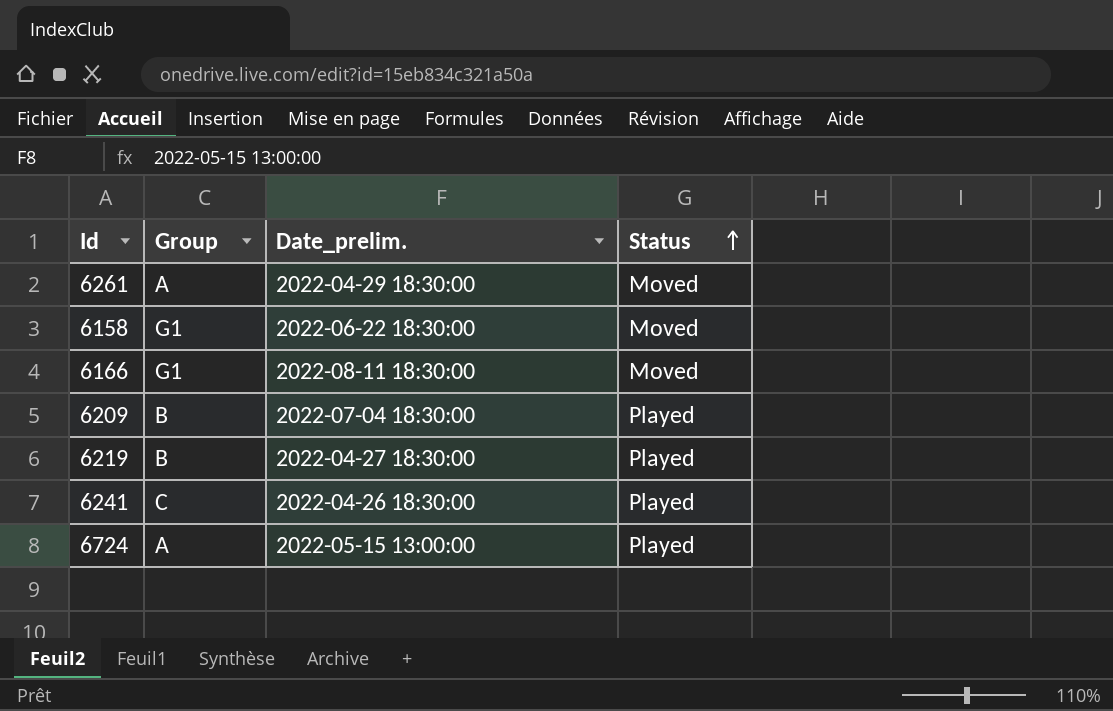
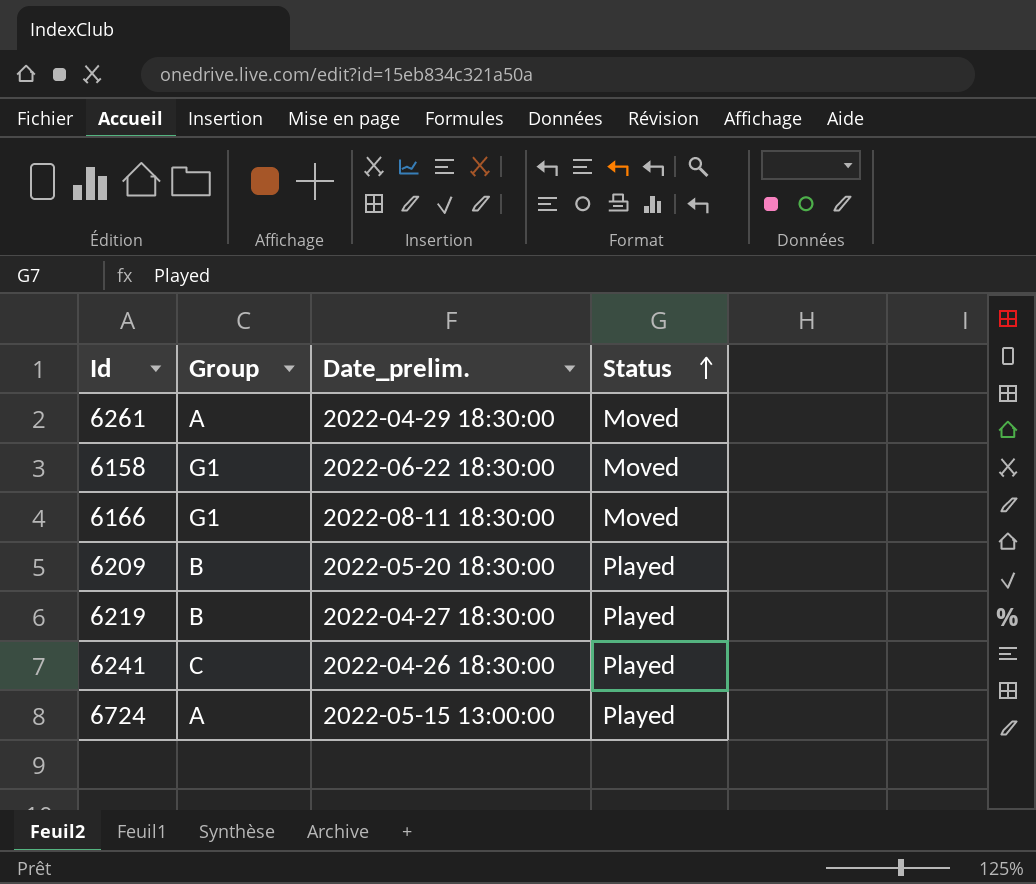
6209 | Date_prelim.: 2022-07-04 18:30:00 -> 2022-05-20 18:30:00

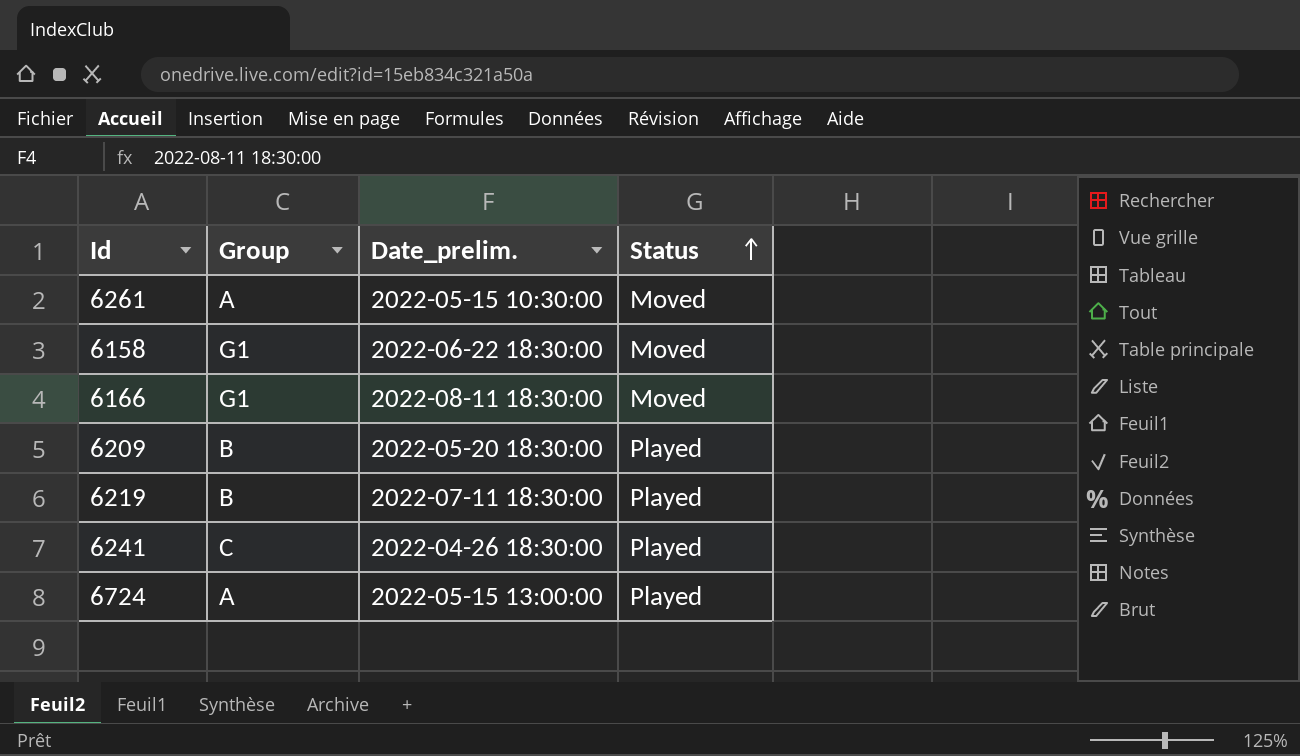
6261 | Date_prelim.: 2022-04-29 18:30:00 -> 2022-05-15 10:30:00
6219 | Date_prelim.: 2022-04-27 18:30:00 -> 2022-07-11 18:30:00

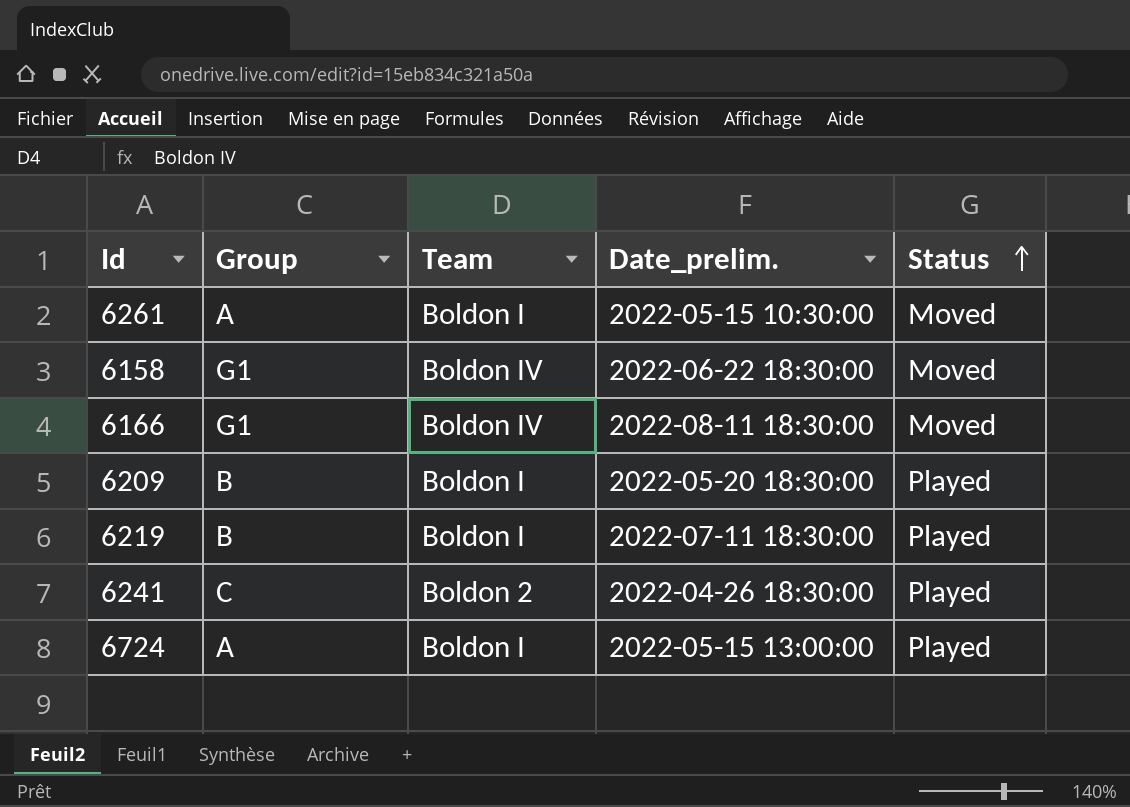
column Team | position: none -> 3

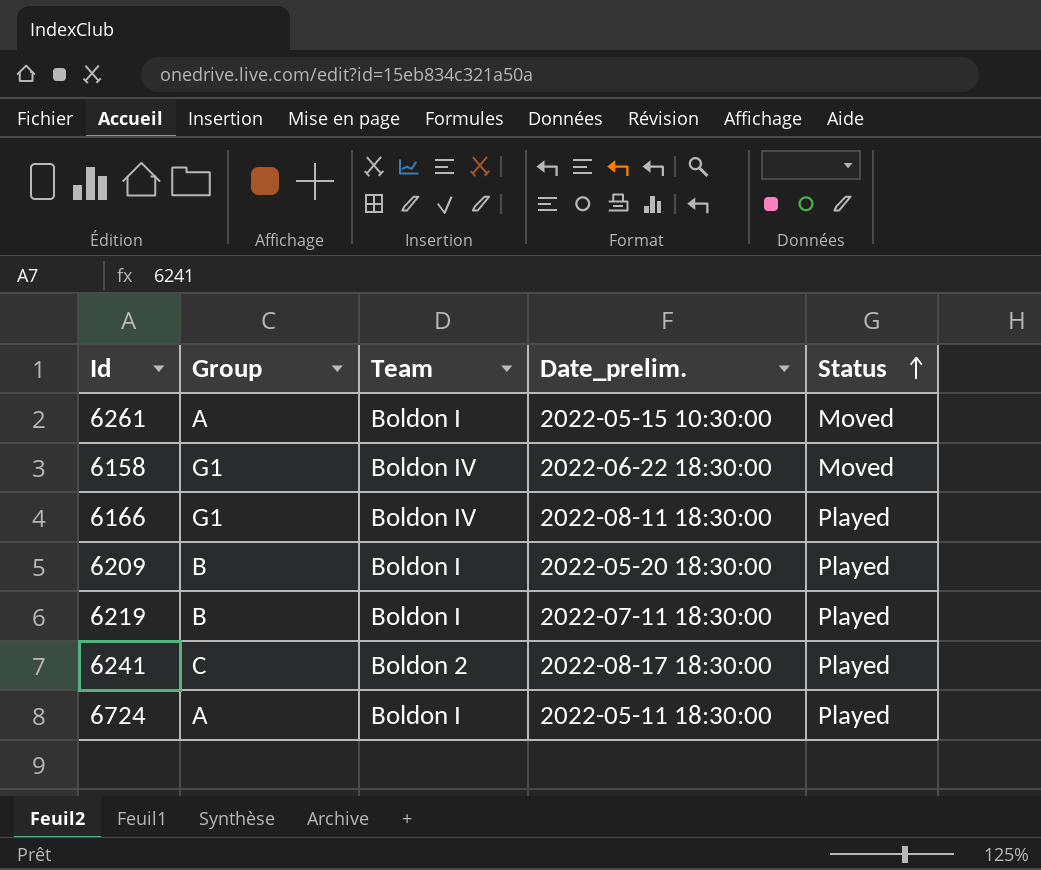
6166 | Status: Moved -> Played
6241 | Date_prelim.: 2022-04-26 18:30:00 -> 2022-08-17 18:30:00
6724 | Date_prelim.: 2022-05-15 13:00:00 -> 2022-05-11 18:30:00

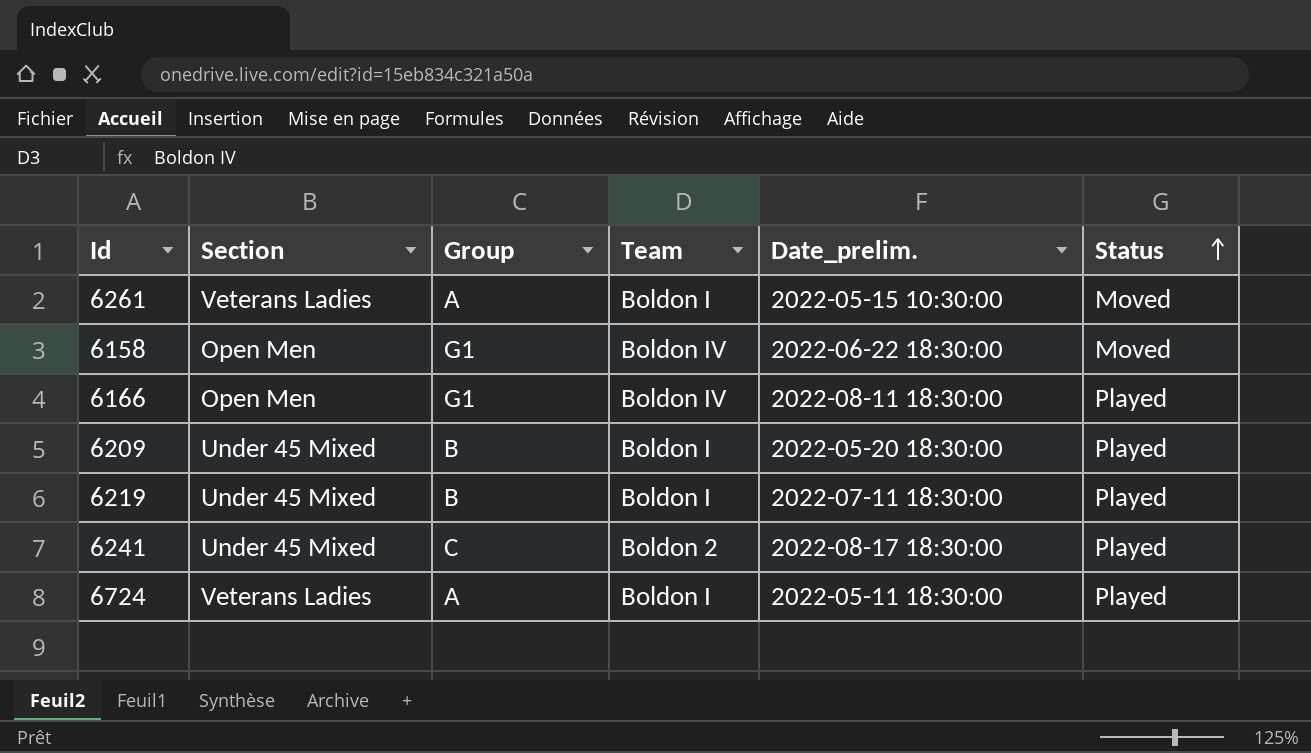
column Section | position: none -> 2

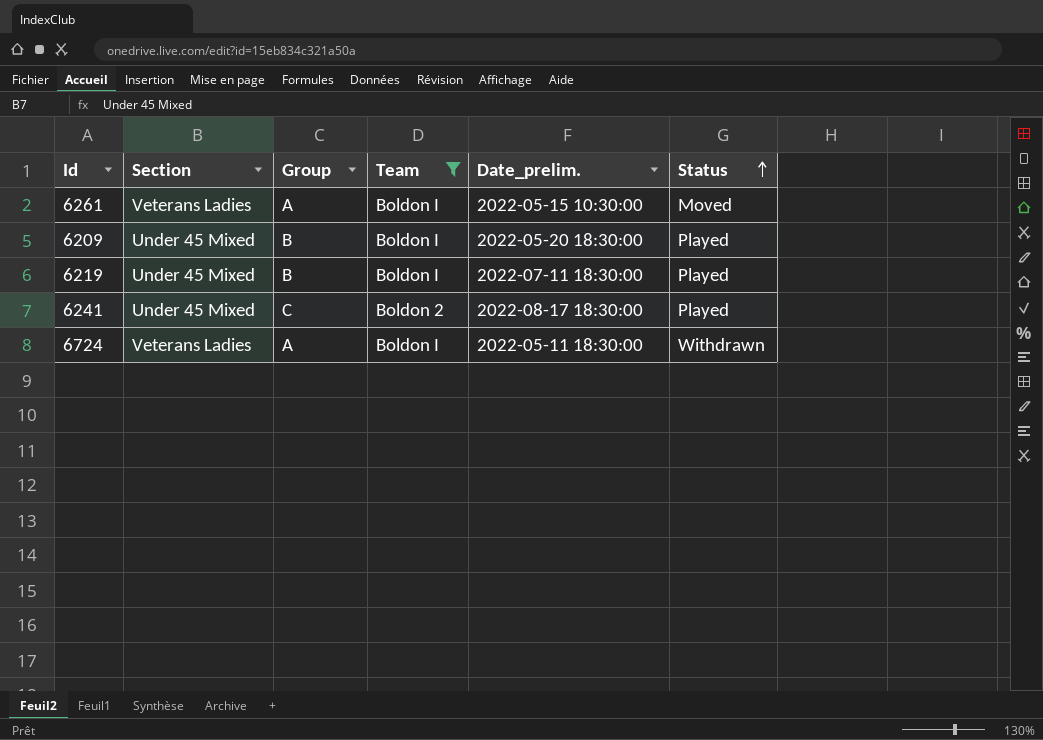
filter: none -> Team != Boldon IV
6724 | Status: Played -> Withdrawn

